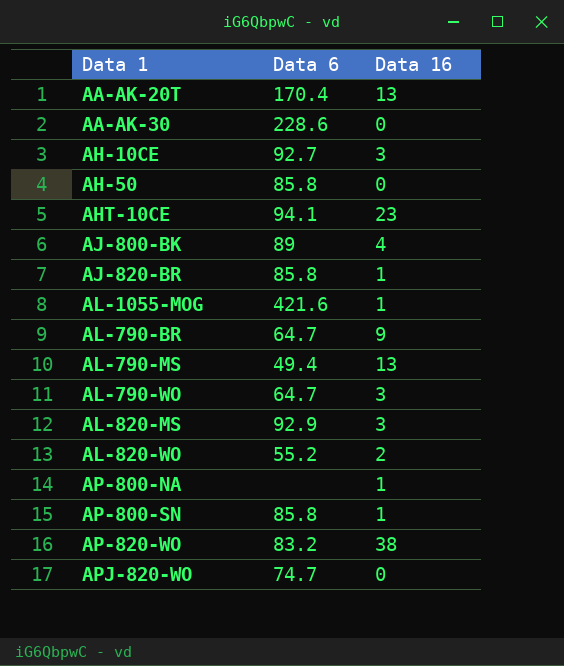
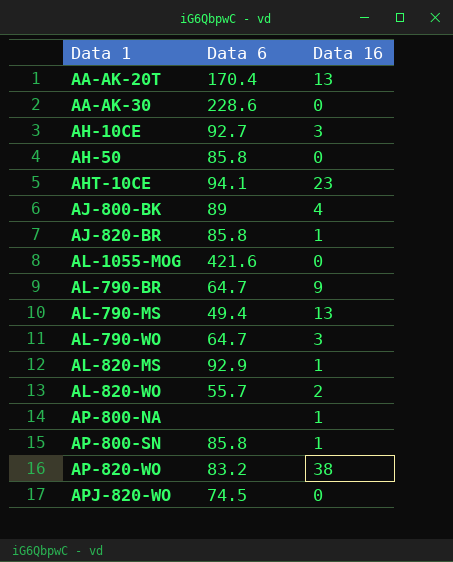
AL-1055-MOG | Data 16: 1 -> 0
AL-820-MS | Data 16: 3 -> 1
AL-820-WO | Data 6: 55.2 -> 55.7
APJ-820-WO | Data 6: 74.7 -> 74.5

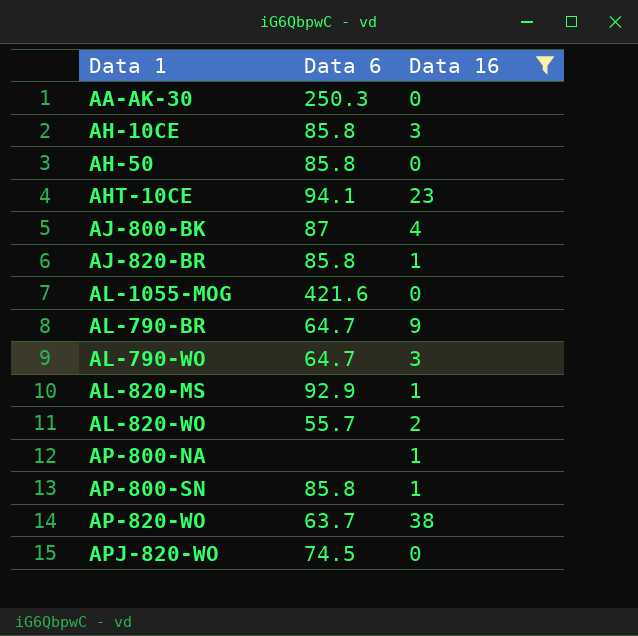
filter: none -> Data 16 != 13
AA-AK-30 | Data 6: 228.6 -> 250.3
AH-10CE | Data 6: 92.7 -> 85.8
AJ-800-BK | Data 6: 89 -> 87
AP-820-WO | Data 6: 83.2 -> 63.7

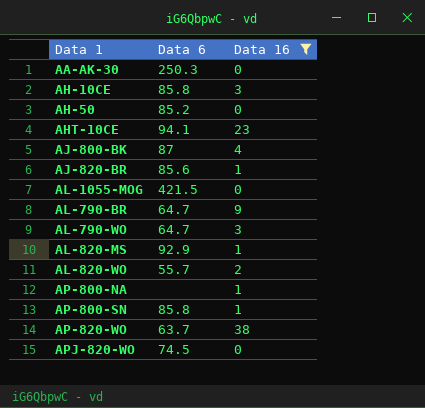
AH-50 | Data 6: 85.8 -> 85.2
AJ-820-BR | Data 6: 85.8 -> 85.6
AL-1055-MOG | Data 6: 421.6 -> 421.5

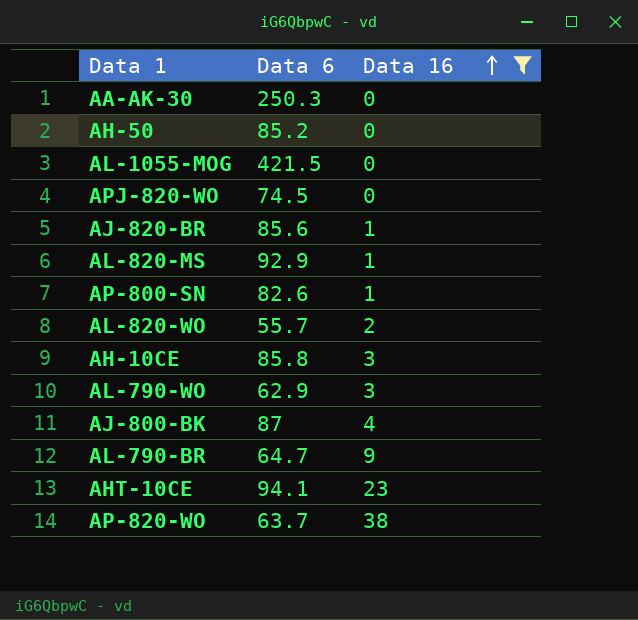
row order: none -> Data 16 ascending
row AP-800-NA: none | 1 -> none
AP-800-SN | Data 6: 85.8 -> 82.6
AL-790-WO | Data 6: 64.7 -> 62.9

